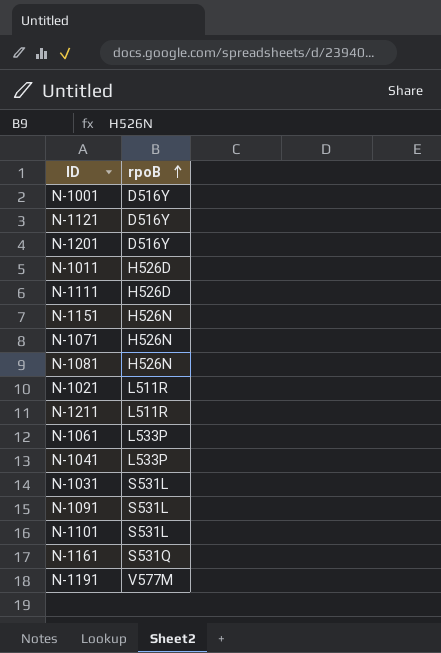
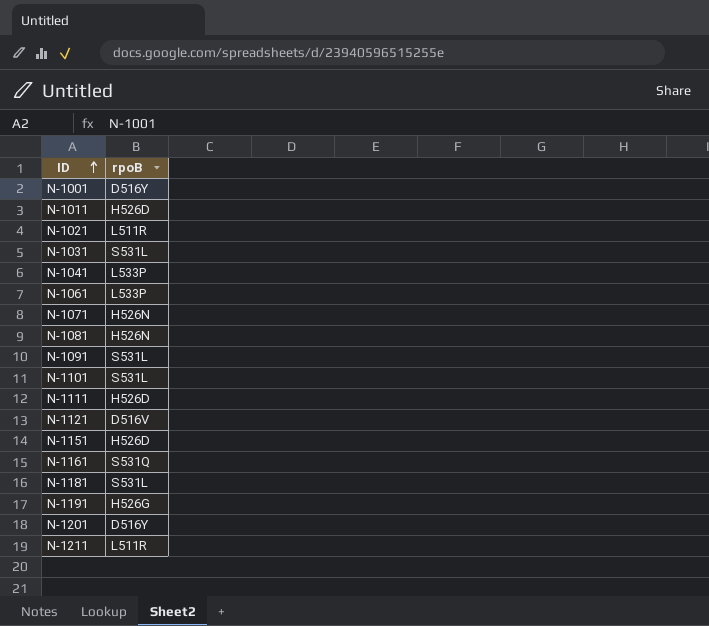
row order: rpoB ascending -> ID ascending
N-1121 | rpoB: D516Y -> D516V
N-1151 | rpoB: H526N -> H526D
row N-1181: none -> S531L
N-1191 | rpoB: V577M -> H526G

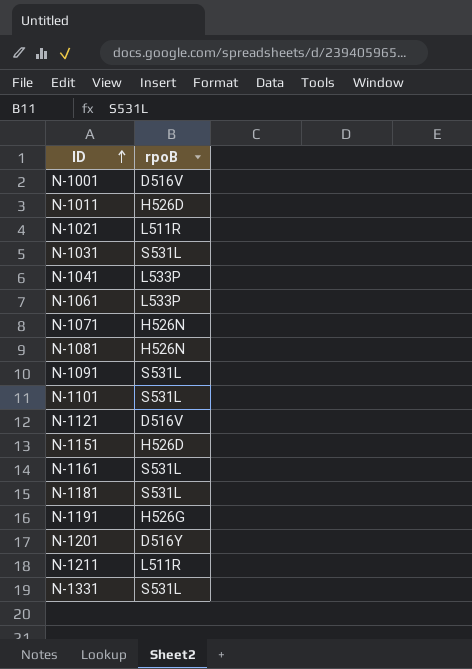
row N-1111: H526D -> none
N-1001 | rpoB: D516Y -> D516V
N-1161 | rpoB: S531Q -> S531L
row N-1331: none -> S531L

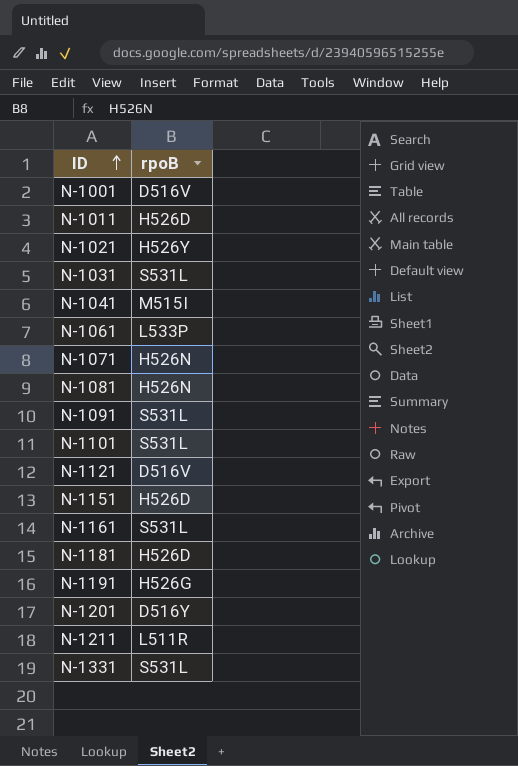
N-1021 | rpoB: L511R -> H526Y
N-1041 | rpoB: L533P -> M515I
N-1181 | rpoB: S531L -> H526D

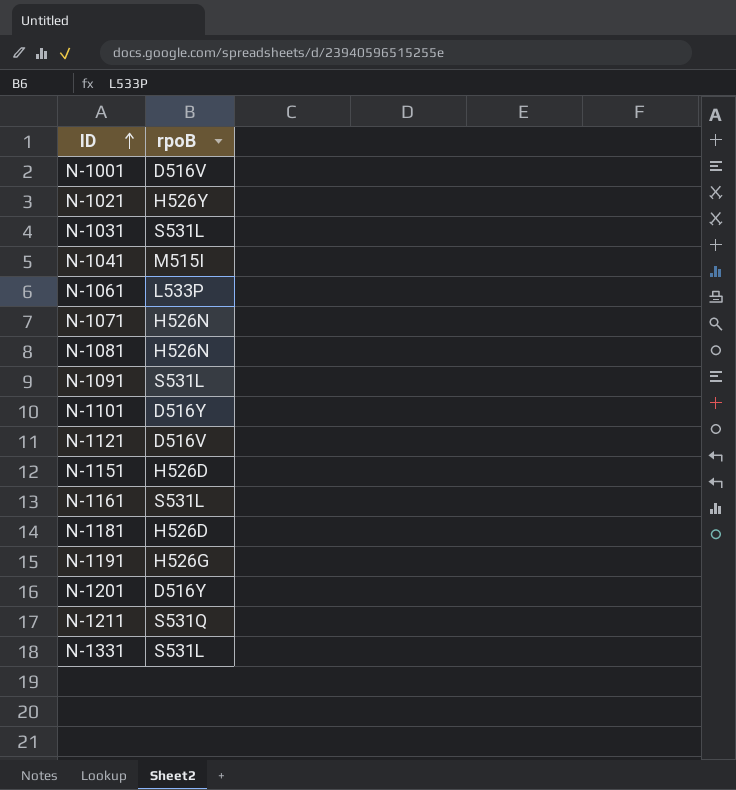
row N-1011: H526D -> none
N-1101 | rpoB: S531L -> D516Y
N-1211 | rpoB: L511R -> S531Q

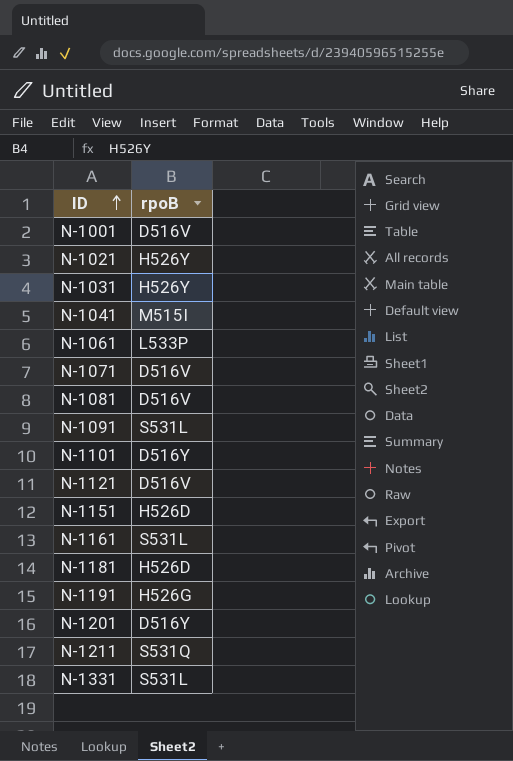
N-1031 | rpoB: S531L -> H526Y
N-1071 | rpoB: H526N -> D516V
N-1081 | rpoB: H526N -> D516V

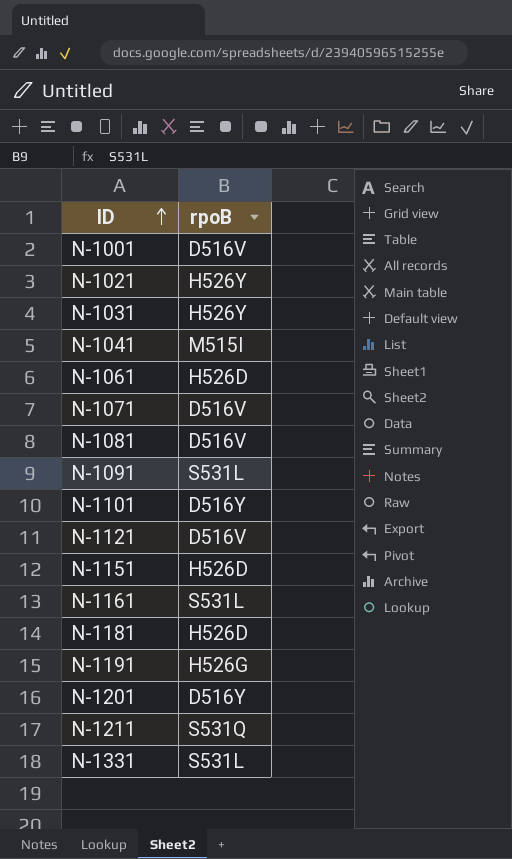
N-1061 | rpoB: L533P -> H526D

